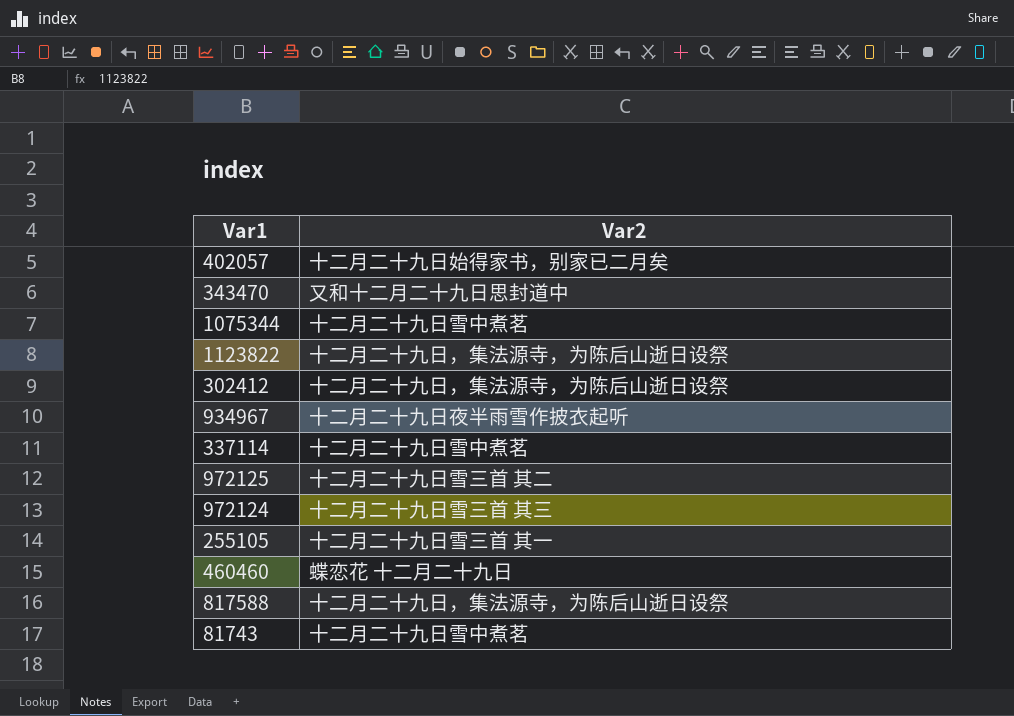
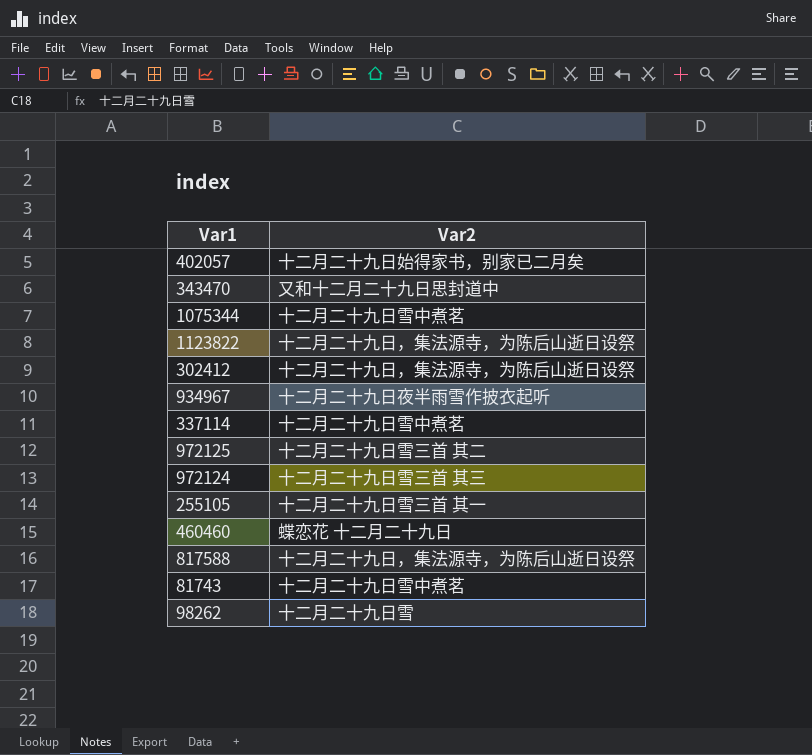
row 98262: none -> 十二月二十九日雪

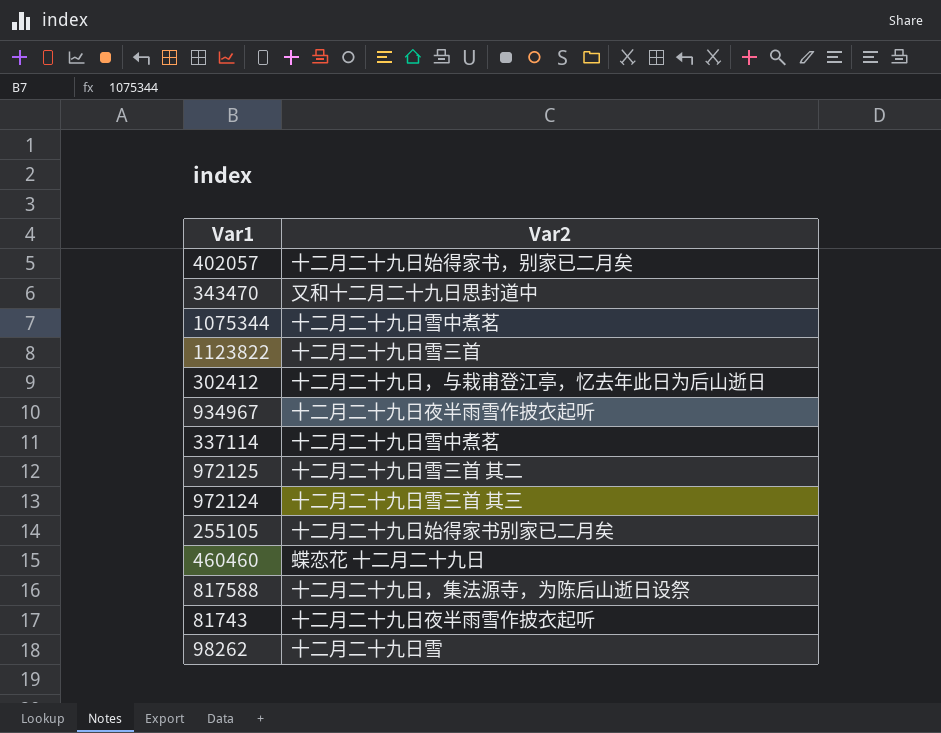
1123822 | Var2: 十二月二十九日，集法源寺，为陈后山逝日设祭 -> 十二月二十九日雪三首
302412 | Var2: 十二月二十九日，集法源寺，为陈后山逝日设祭 -> 十二月二十九日，与栽甫登江亭，忆去年此日为后山逝日
255105 | Var2: 十二月二十九日雪三首 其一 -> 十二月二十九日始得家书别家已二月矣
81743 | Var2: 十二月二十九日雪中煮茗 -> 十二月二十九日夜半雨雪作披衣起听

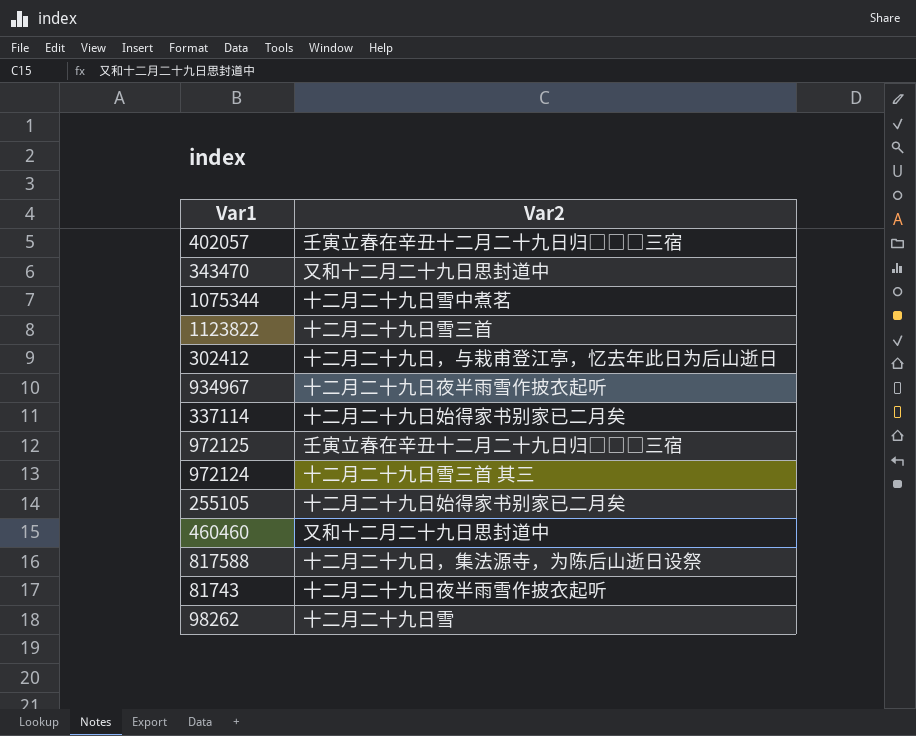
402057 | Var2: 十二月二十九日始得家书，别家已二月矣 -> 壬寅立春在辛丑十二月二十九日归□□□三宿
337114 | Var2: 十二月二十九日雪中煮茗 -> 十二月二十九日始得家书别家已二月矣
972125 | Var2: 十二月二十九日雪三首 其二 -> 壬寅立春在辛丑十二月二十九日归□□□三宿
460460 | Var2: 蝶恋花 十二月二十九日 -> 又和十二月二十九日思封道中

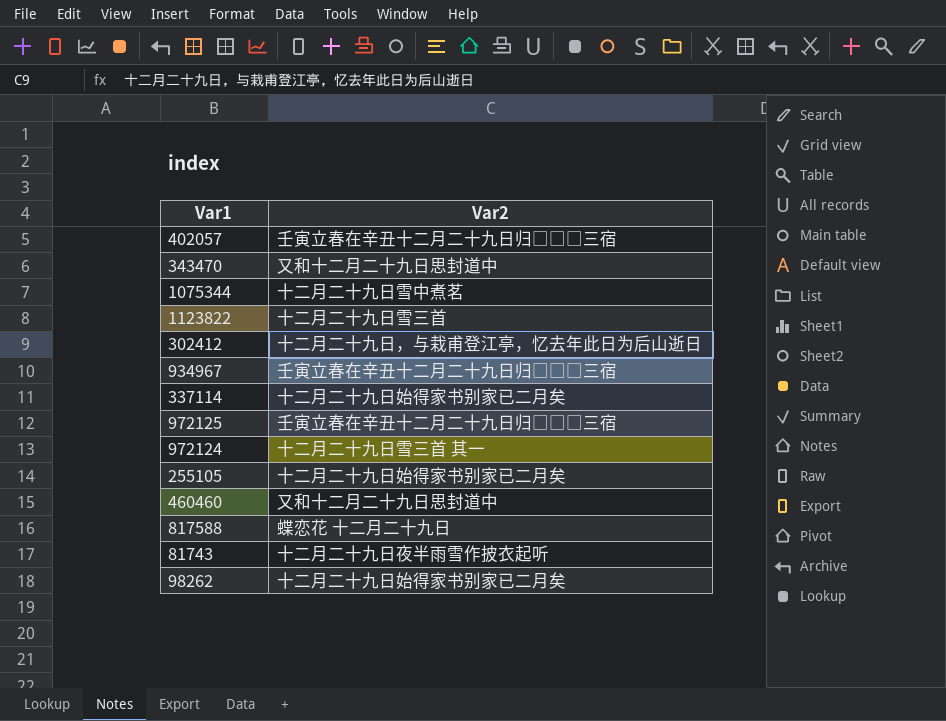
934967 | Var2: 十二月二十九日夜半雨雪作披衣起听 -> 壬寅立春在辛丑十二月二十九日归□□□三宿
972124 | Var2: 十二月二十九日雪三首 其三 -> 十二月二十九日雪三首 其一
817588 | Var2: 十二月二十九日，集法源寺，为陈后山逝日设祭 -> 蝶恋花 十二月二十九日
98262 | Var2: 十二月二十九日雪 -> 十二月二十九日始得家书别家已二月矣

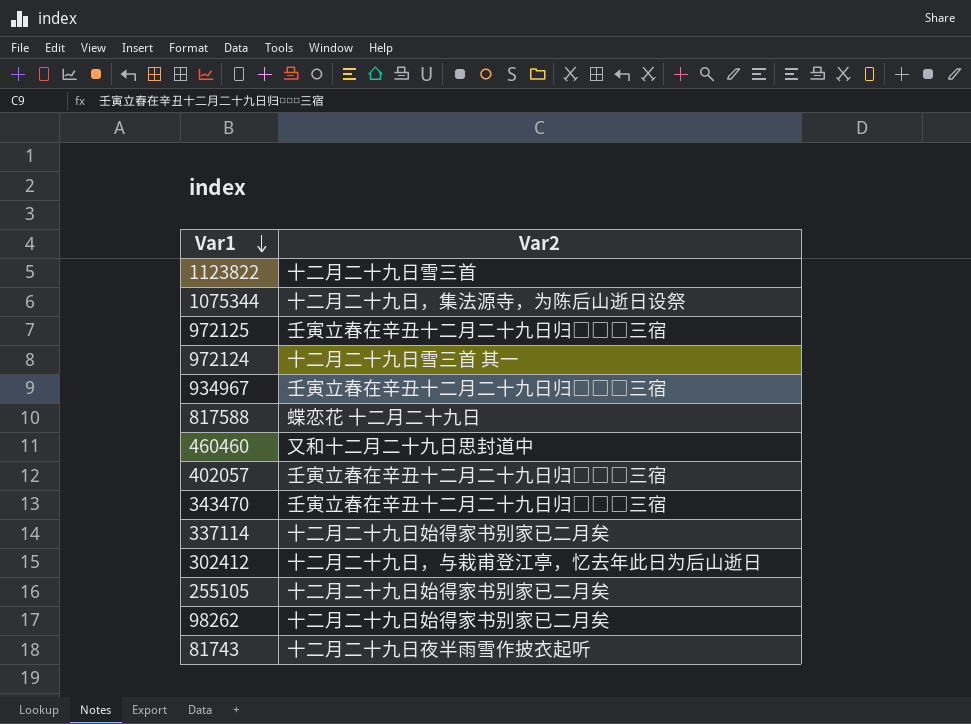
row order: none -> Var1 descending
1075344 | Var2: 十二月二十九日雪中煮茗 -> 十二月二十九日，集法源寺，为陈后山逝日设祭
343470 | Var2: 又和十二月二十九日思封道中 -> 壬寅立春在辛丑十二月二十九日归□□□三宿

